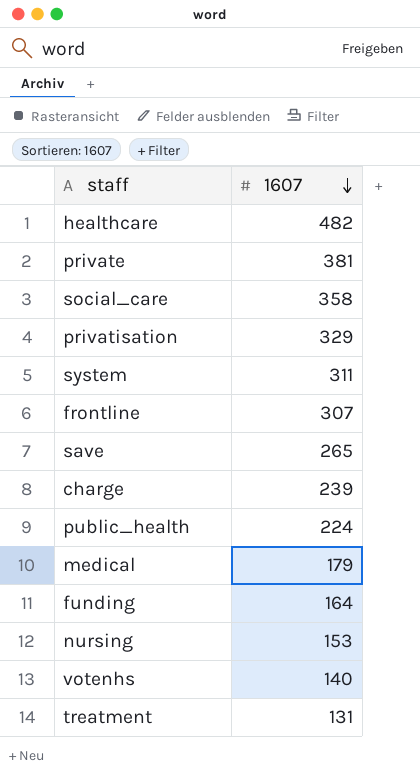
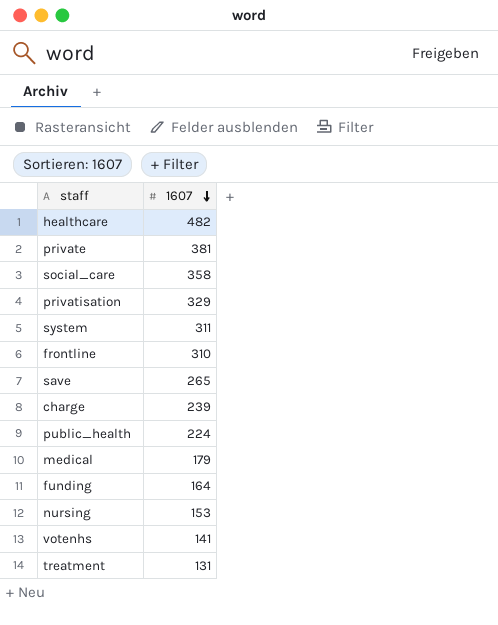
frontline | 1607: 307 -> 310
votenhs | 1607: 140 -> 141

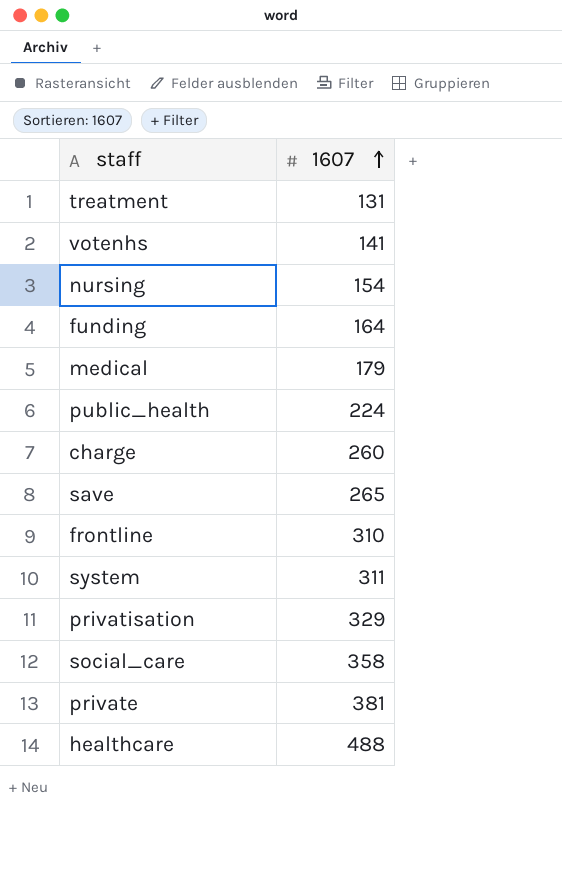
row order: 1607 descending -> 1607 ascending
nursing | 1607: 153 -> 154
charge | 1607: 239 -> 260
healthcare | 1607: 482 -> 488

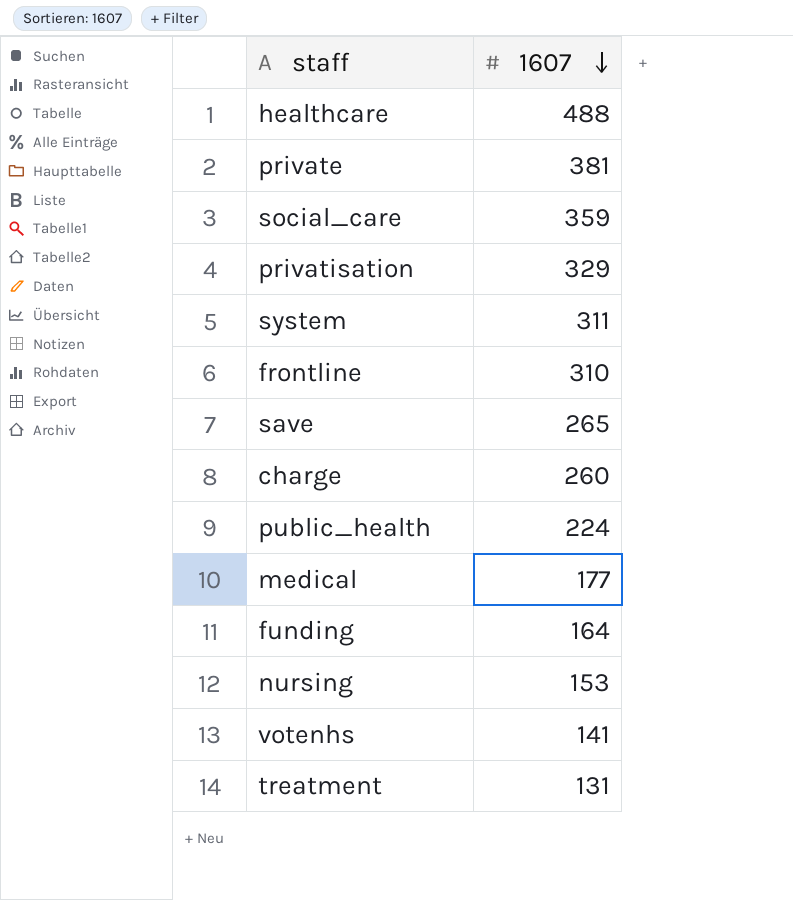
row order: 1607 ascending -> 1607 descending
social_care | 1607: 358 -> 359
medical | 1607: 179 -> 177
nursing | 1607: 154 -> 153

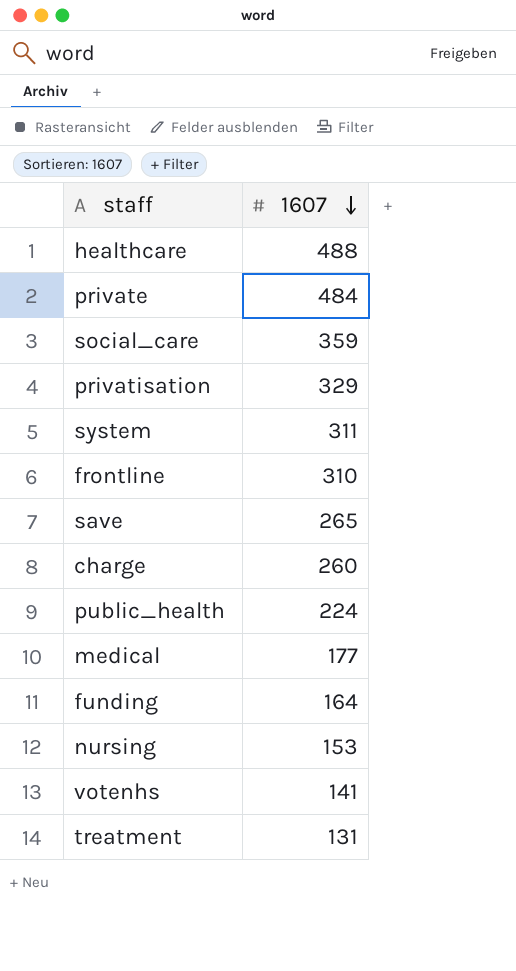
private | 1607: 381 -> 484

